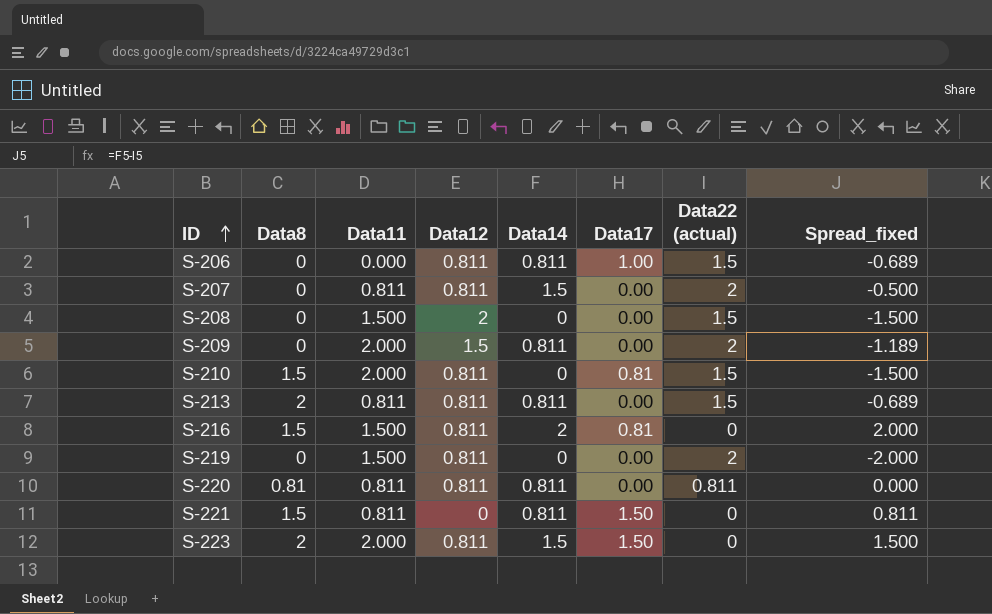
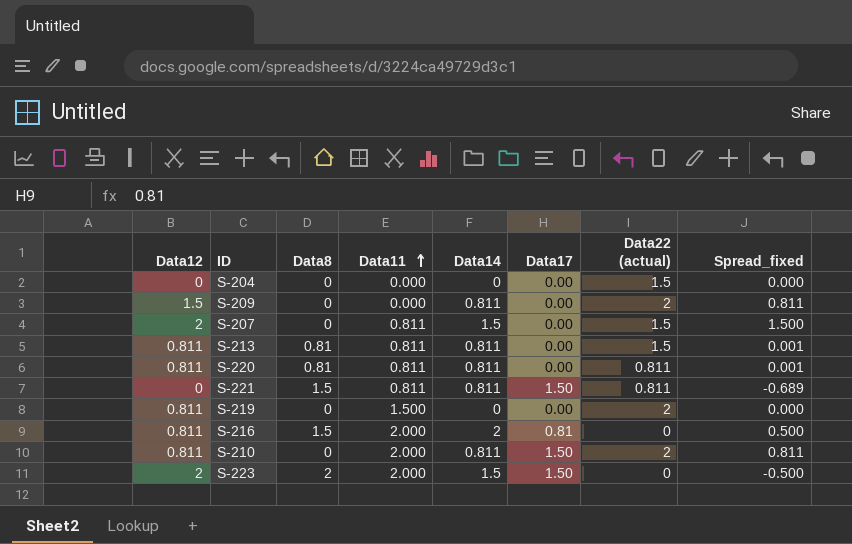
row order: ID ascending -> Data11 ascending
column Data12 | position: 4 -> 1
column Spread_fixed | formula: [Data14] - [Data22 (actual)] -> [Data14] - [Data8]
row S-206: 0 | 0.000 | 0.811 | 0.811 | 1.00 | 1.5 | -0.689 -> none
row S-208: 0 | 1.500 | 2 | 0 | 0.00 | 1.5 | -1.500 -> none
row S-204: none -> 0 | 0 | 0.000 | 0 | 0.00 | 1.5 | 0.000
S-209 | Data11: 2.000 -> 0.000
S-207 | Data12: 0.811 -> 2
S-207 | Data22 (actual): 2 -> 1.5
S-213 | Data8: 2 -> 0.81
S-221 | Data22 (actual): 0 -> 0.811
S-216 | Data11: 1.500 -> 2.000
S-210 | Data8: 1.5 -> 0
S-210 | Data14: 0 -> 0.811
S-210 | Data17: 0.81 -> 1.50
S-210 | Data22 (actual): 1.5 -> 2
S-223 | Data12: 0.811 -> 2

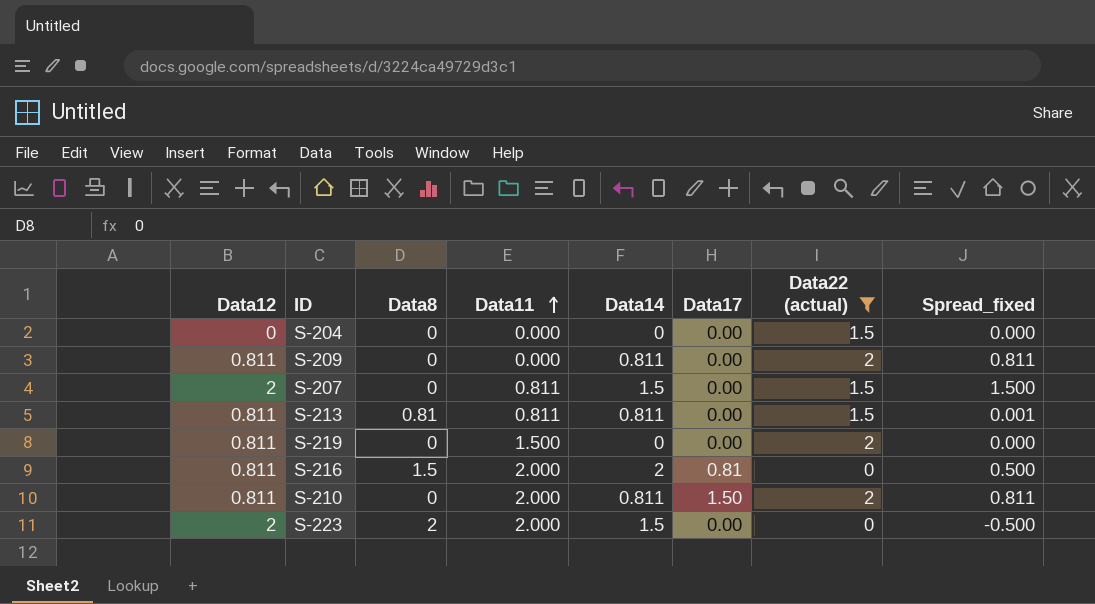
filter: none -> Data22 (actual) != 0.811
S-209 | Data12: 1.5 -> 0.811
S-223 | Data17: 1.50 -> 0.00

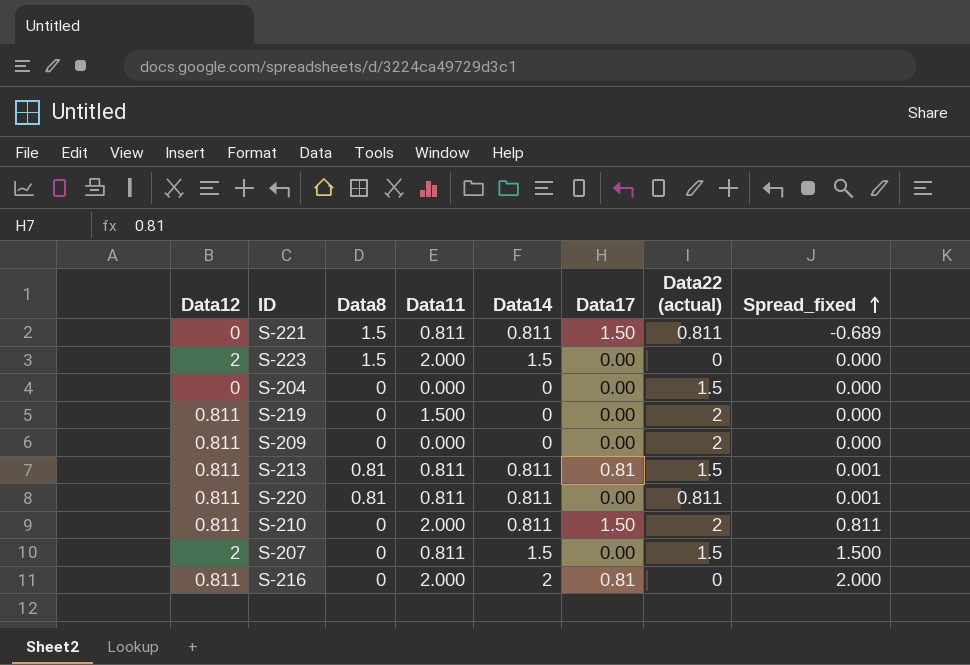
filter: Data22 (actual) != 0.811 -> none
row order: Data11 ascending -> Spread_fixed ascending
S-223 | Data8: 2 -> 1.5
S-223 | Spread_fixed: -0.500 -> 0.000
S-209 | Data14: 0.811 -> 0
S-209 | Spread_fixed: 0.811 -> 0.000
S-213 | Data17: 0.00 -> 0.81
S-216 | Data8: 1.5 -> 0
S-216 | Spread_fixed: 0.500 -> 2.000

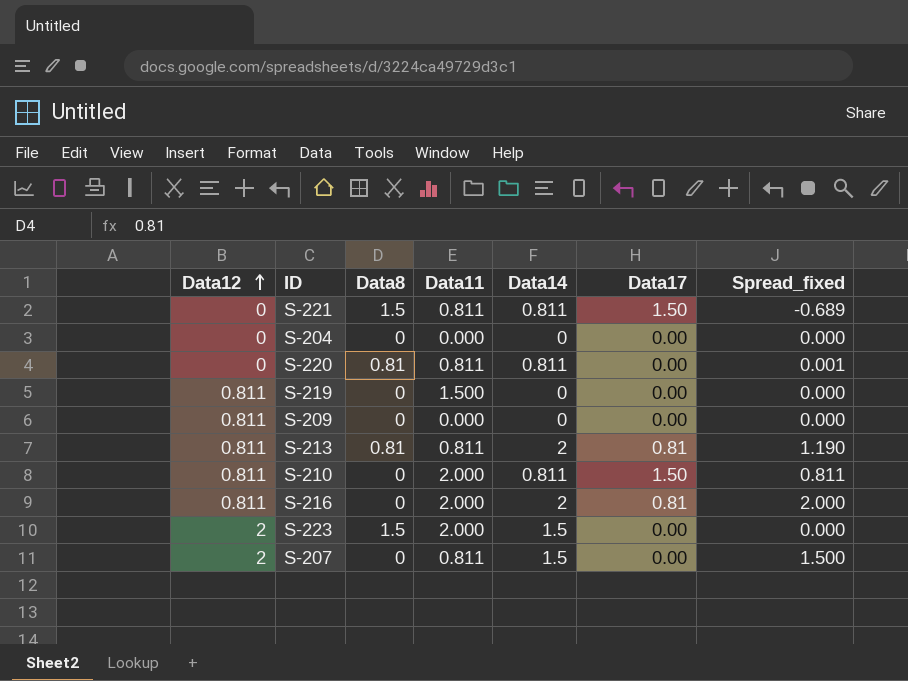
row order: Spread_fixed ascending -> Data12 ascending
column Data22 (actual) | position: 7 -> none
S-220 | Data12: 0.811 -> 0
S-213 | Data14: 0.811 -> 2
S-213 | Spread_fixed: 0.001 -> 1.190

